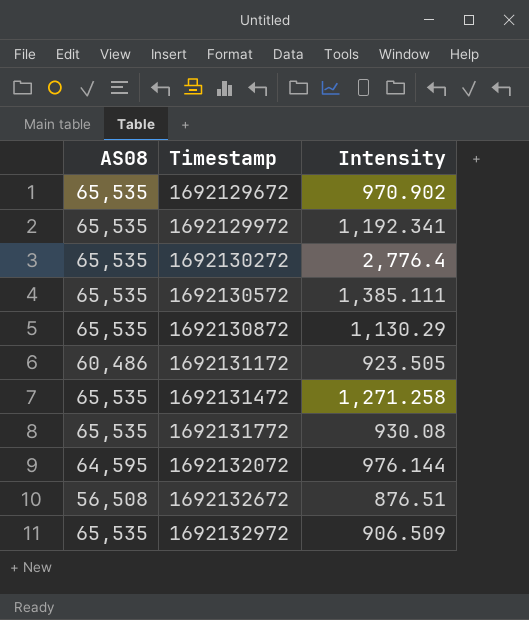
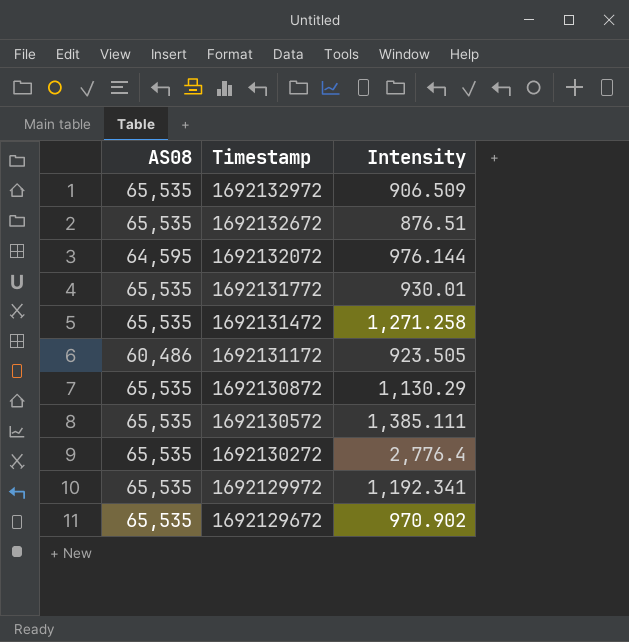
row order: Timestamp ascending -> Timestamp descending
1692132672 | AS08: 56,508 -> 65,535
1692131772 | Intensity: 930.08 -> 930.01

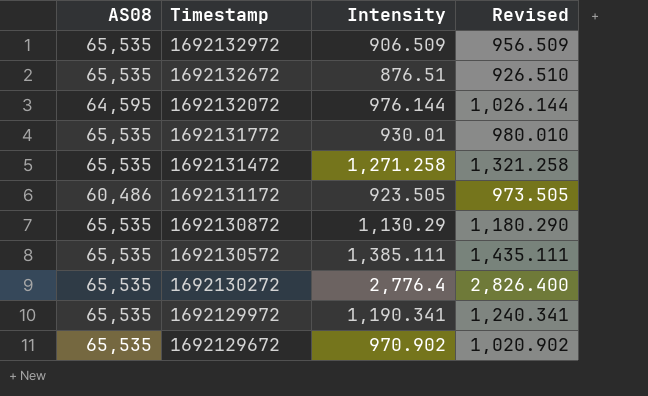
column Revised | formula: none -> [Intensity] + 50
1692129972 | Intensity: 1,192.341 -> 1,190.341

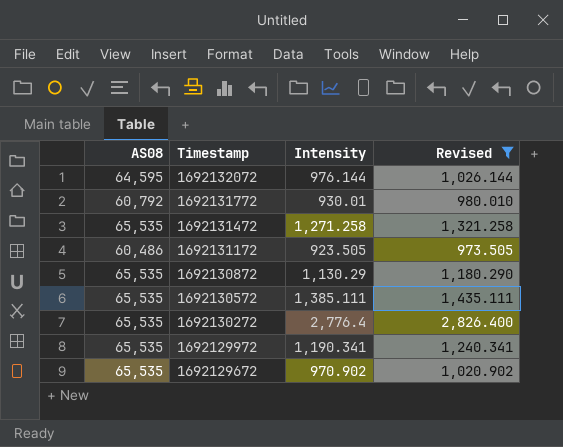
filter: none -> Revised >= 973.505
1692131772 | AS08: 65,535 -> 60,792

